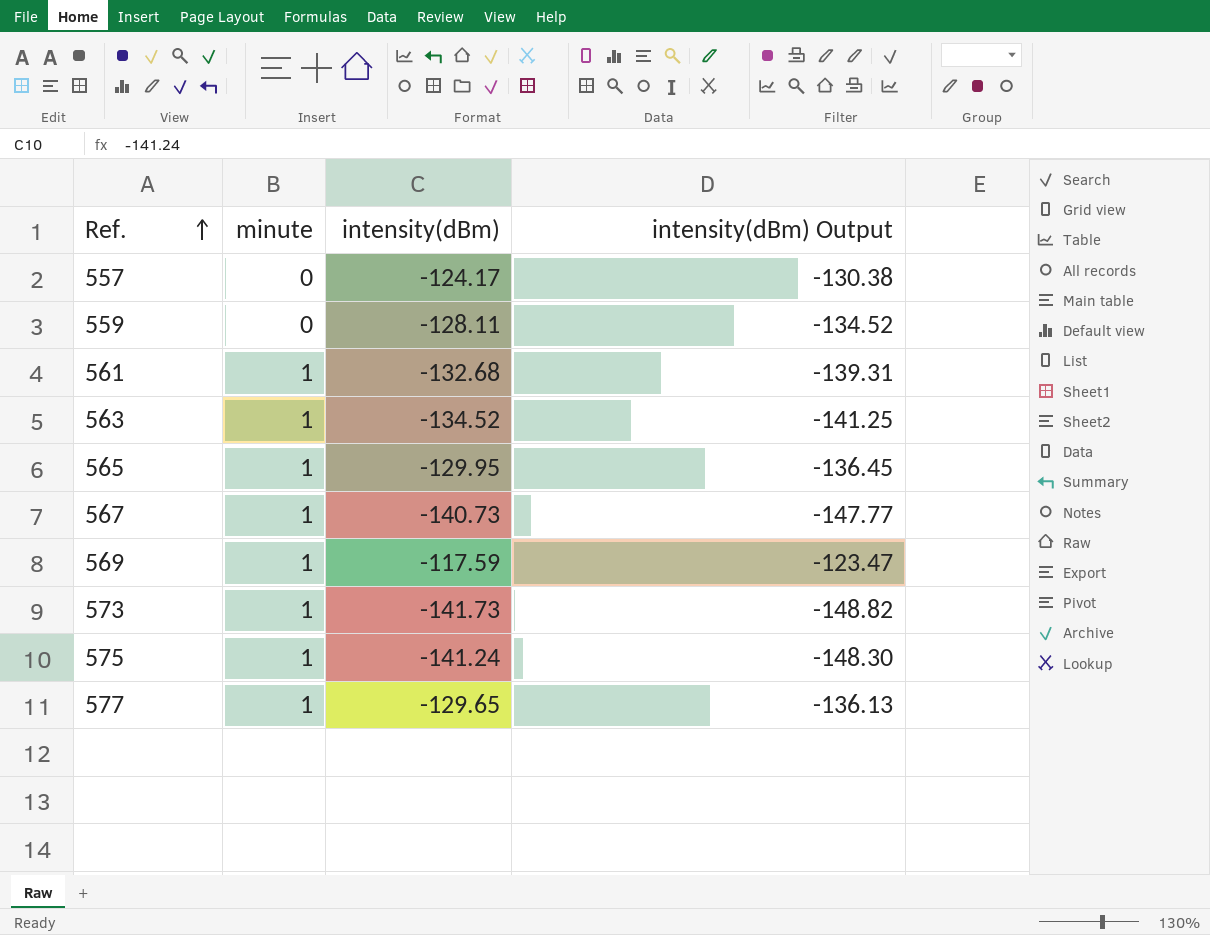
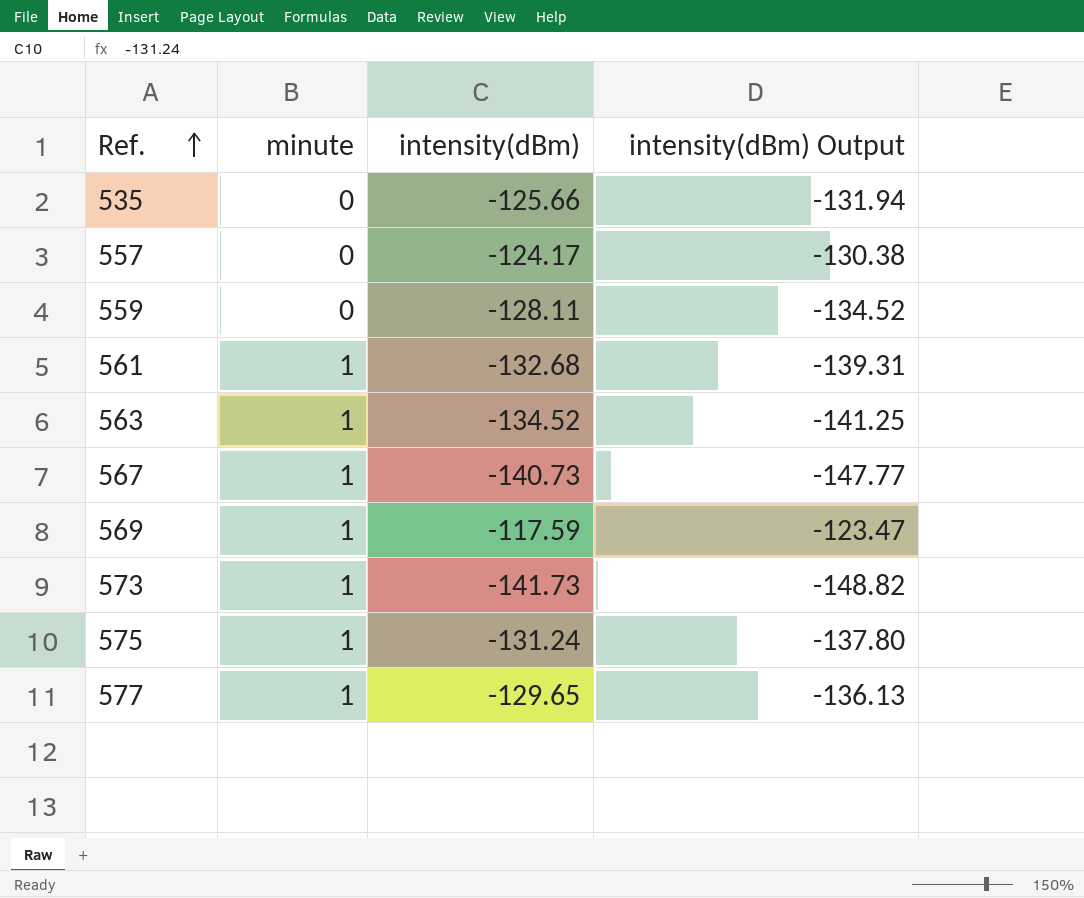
row 565: 1 | -129.95 | -136.45 -> none
row 535: none -> 0 | -125.66 | -131.94
575 | intensity(dBm): -141.24 -> -131.24
575 | intensity(dBm) Output: -148.30 -> -137.80

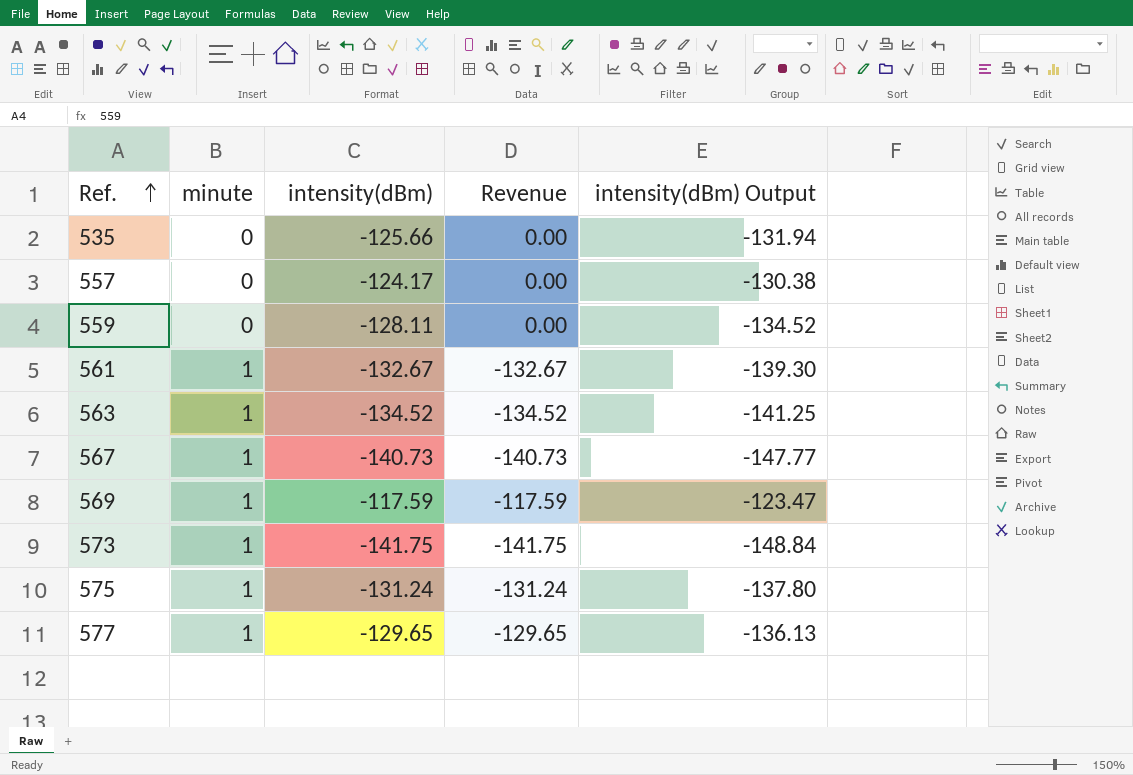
column Revenue | formula: none -> [minute] * [intensity(dBm)]
561 | intensity(dBm): -132.68 -> -132.67
561 | intensity(dBm) Output: -139.31 -> -139.30
573 | intensity(dBm): -141.73 -> -141.75
573 | intensity(dBm) Output: -148.82 -> -148.84

